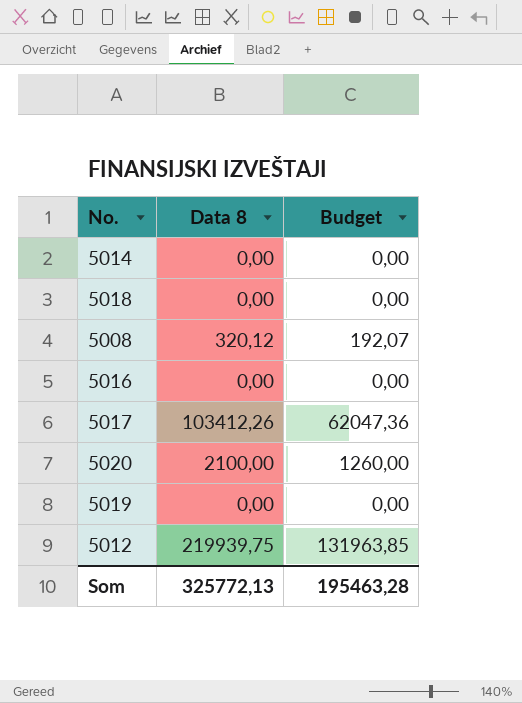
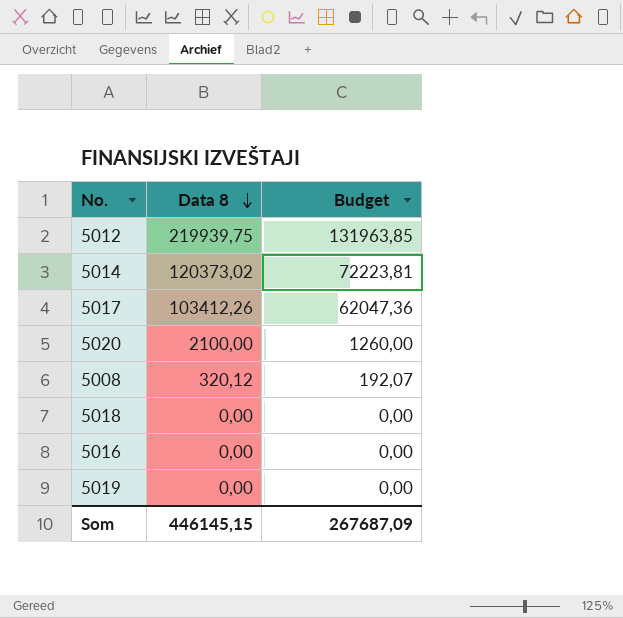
row order: none -> Data 8 descending
5014 | Data 8: 0,00 -> 120373,02
5014 | Budget: 0,00 -> 72223,81
Som | Data 8: 325772,13 -> 446145,15
Som | Budget: 195463,28 -> 267687,09

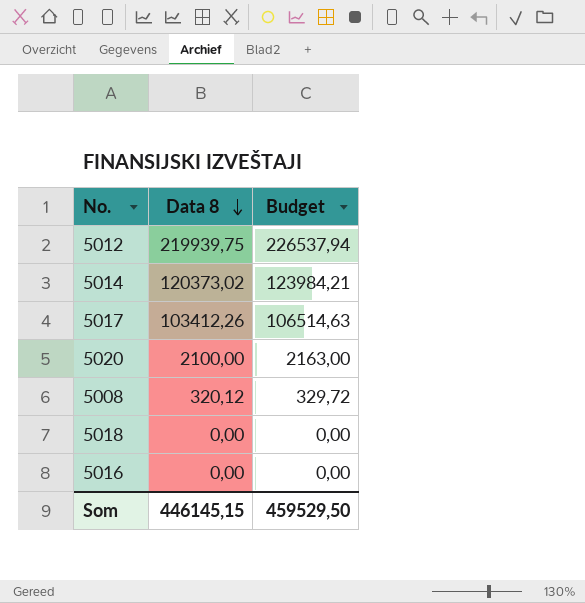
column Budget | formula: [Data 8] * 0,6 -> [Data 8] * 1,03
row 5019: 0,00 | 0,00 -> none
Som | Budget: 267687,09 -> 459529,50

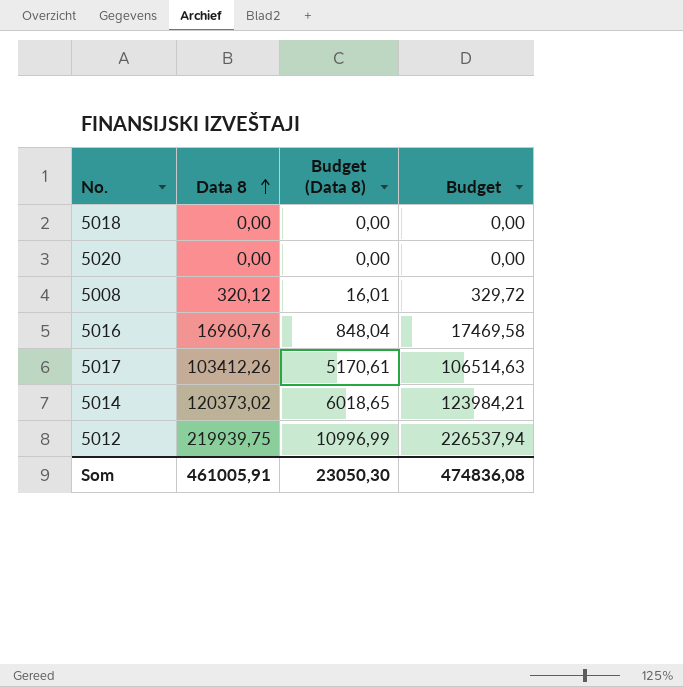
row order: Data 8 descending -> Data 8 ascending
column Budget (Data 8) | formula: none -> [Data 8] * 0,05
5020 | Data 8: 2100,00 -> 0,00
5020 | Budget: 2163,00 -> 0,00
5016 | Data 8: 0,00 -> 16960,76
5016 | Budget: 0,00 -> 17469,58
Som | Data 8: 446145,15 -> 461005,91
Som | Budget: 459529,50 -> 474836,08

